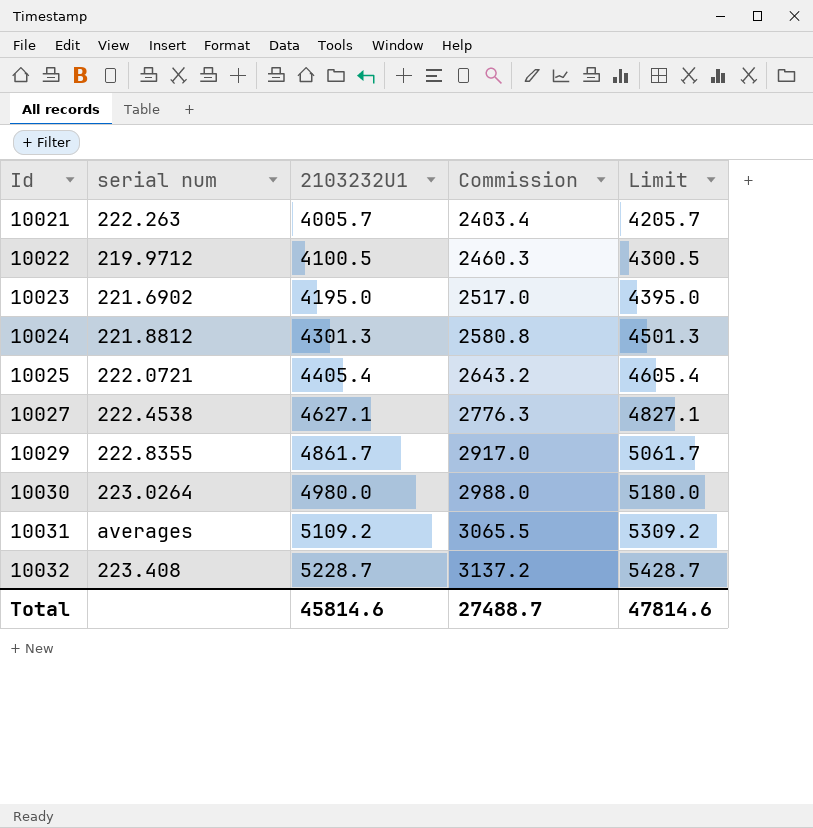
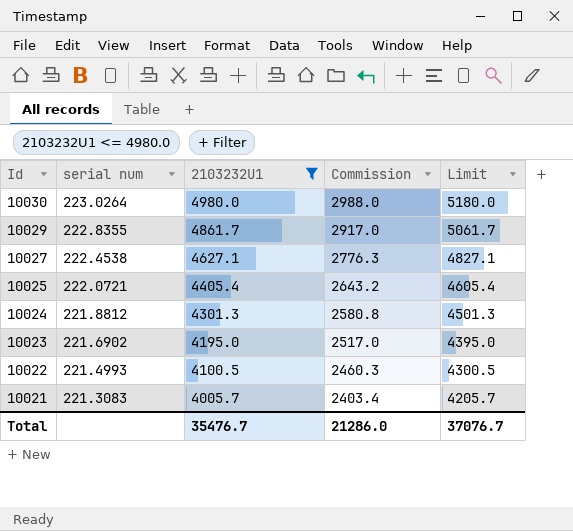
filter: none -> 2103232U1 <= 4980.0
row order: Id ascending -> Id descending
10022 | serial num: 219.9712 -> 221.4993
10021 | serial num: 222.263 -> 221.3083
Total | 2103232U1: 45814.6 -> 35476.7
Total | Commission: 27488.7 -> 21286.0
Total | Limit: 47814.6 -> 37076.7

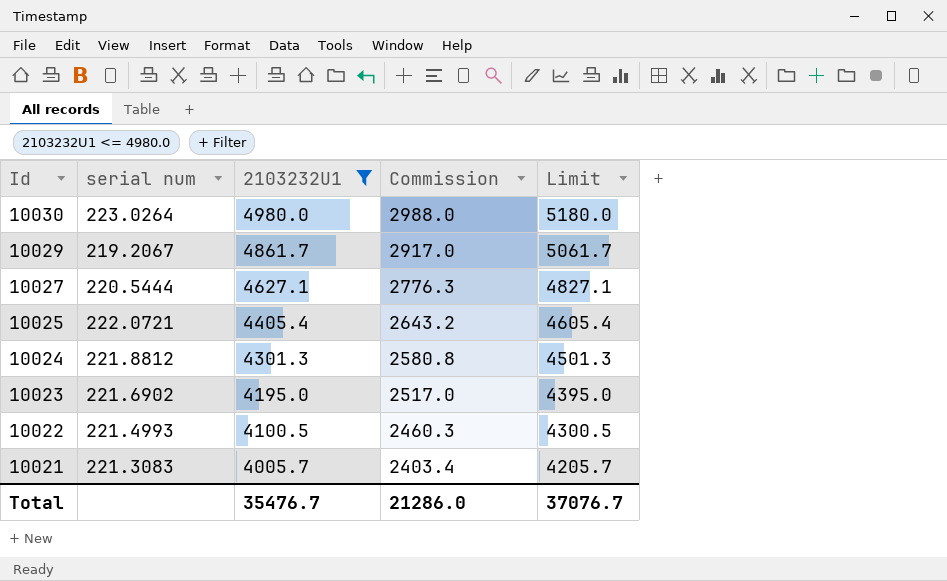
10029 | serial num: 222.8355 -> 219.2067
10027 | serial num: 222.4538 -> 220.5444

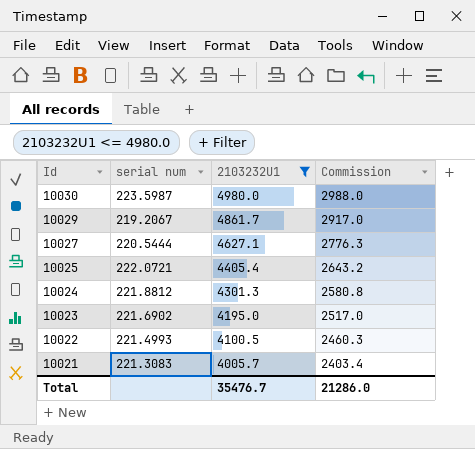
column Limit | formula: [2103232U1] + 200 -> none
10030 | serial num: 223.0264 -> 223.5987

